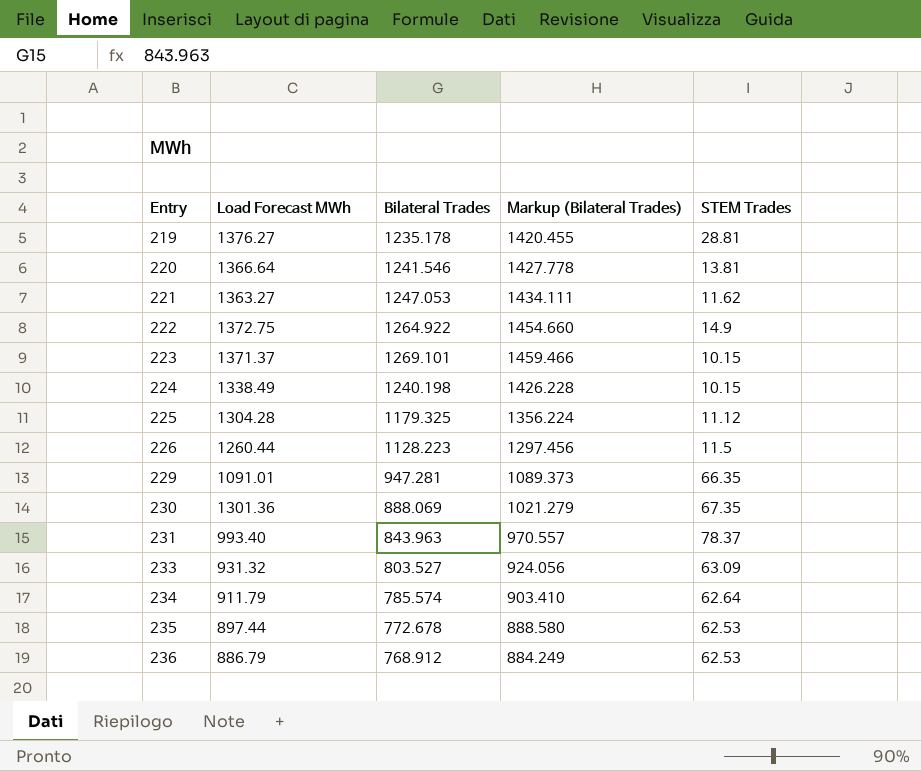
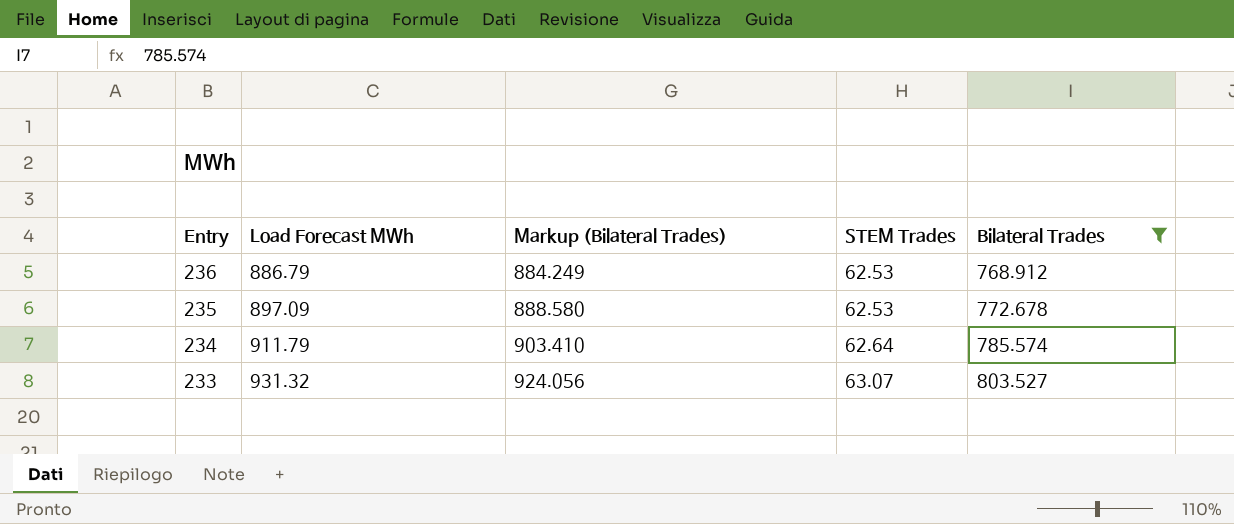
filter: none -> Bilateral Trades <= 803.527
row order: Entry ascending -> Entry descending
column Bilateral Trades | position: 3 -> 5
235 | Load Forecast MWh: 897.44 -> 897.09
233 | STEM Trades: 63.09 -> 63.07

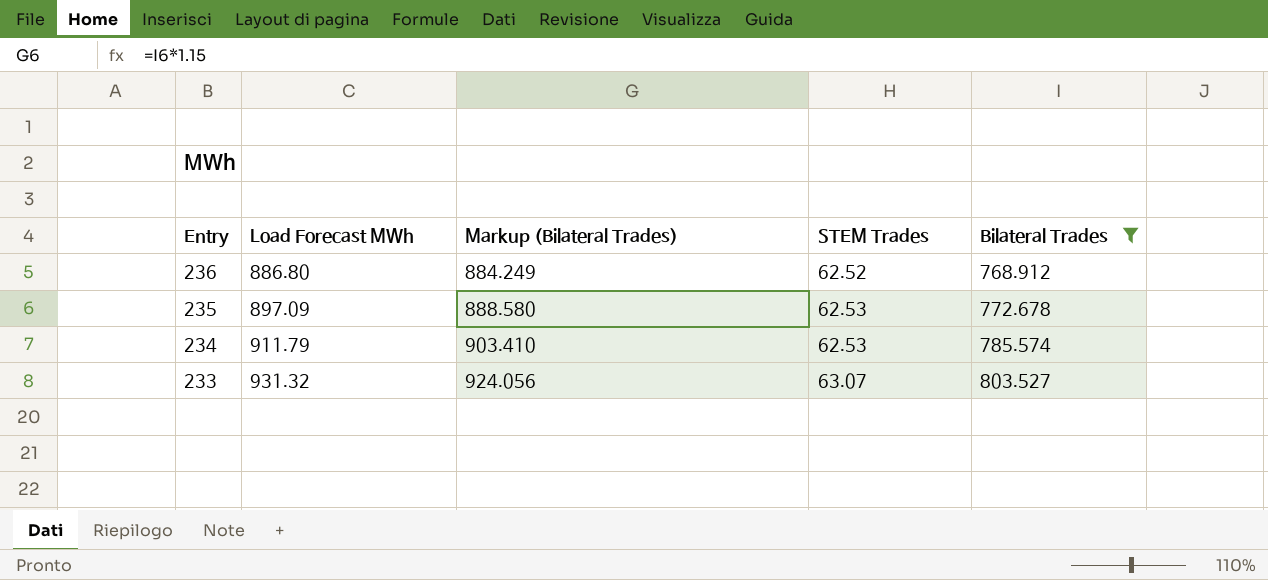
236 | Load Forecast MWh: 886.79 -> 886.80
236 | STEM Trades: 62.53 -> 62.52
234 | STEM Trades: 62.64 -> 62.53

